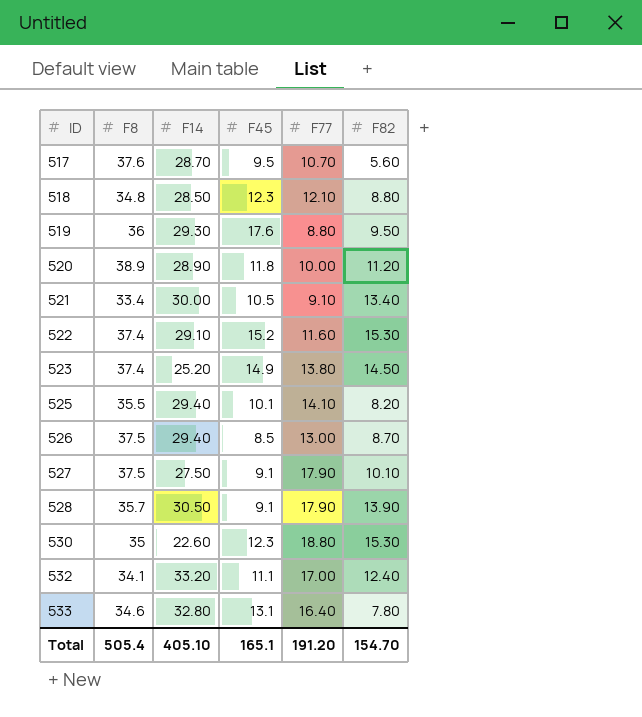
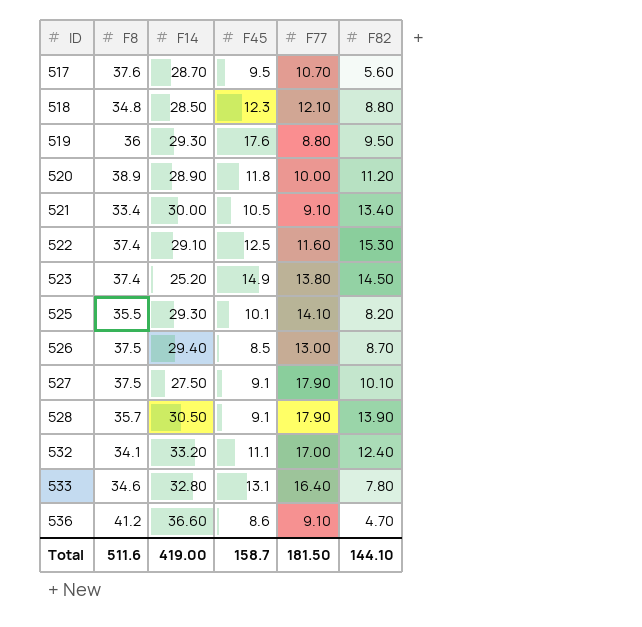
row 530: 35 | 22.60 | 12.3 | 18.80 | 15.30 -> none
522 | F45: 15.2 -> 12.5
525 | F14: 29.40 -> 29.30
row 536: none -> 41.2 | 36.60 | 8.6 | 9.10 | 4.70
Total | F8: 505.4 -> 511.6
Total | F14: 405.10 -> 419.00
Total | F45: 165.1 -> 158.7
Total | F77: 191.20 -> 181.50
Total | F82: 154.70 -> 144.10

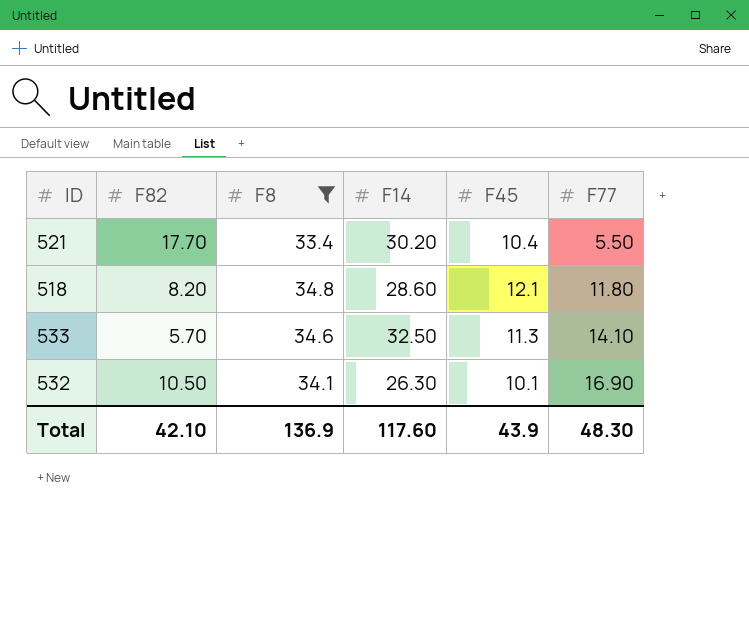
filter: none -> F8 <= 34.8
row order: ID ascending -> F77 ascending
column F82 | position: 6 -> 2
521 | F82: 13.40 -> 17.70
521 | F14: 30.00 -> 30.20
521 | F45: 10.5 -> 10.4
521 | F77: 9.10 -> 5.50
518 | F82: 8.80 -> 8.20
518 | F14: 28.50 -> 28.60
518 | F45: 12.3 -> 12.1
518 | F77: 12.10 -> 11.80
533 | F82: 7.80 -> 5.70
533 | F14: 32.80 -> 32.50
533 | F45: 13.1 -> 11.3
533 | F77: 16.40 -> 14.10
532 | F82: 12.40 -> 10.50
532 | F14: 33.20 -> 26.30
532 | F45: 11.1 -> 10.1
532 | F77: 17.00 -> 16.90
Total | F82: 144.10 -> 42.10
Total | F8: 511.6 -> 136.9
Total | F14: 419.00 -> 117.60
Total | F45: 158.7 -> 43.9
Total | F77: 181.50 -> 48.30

